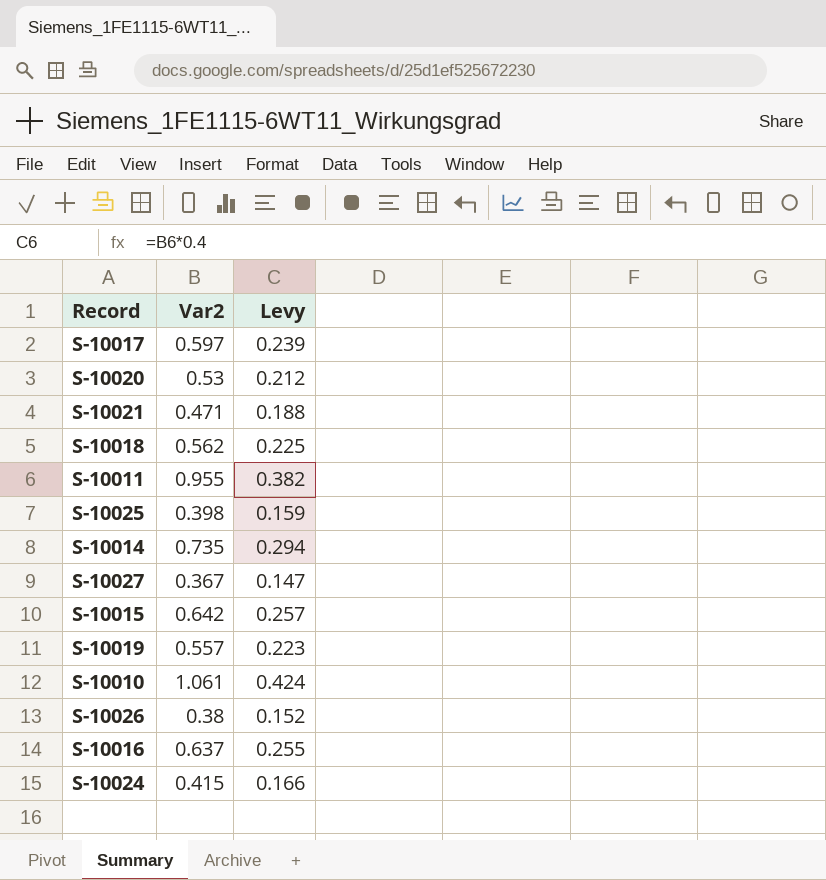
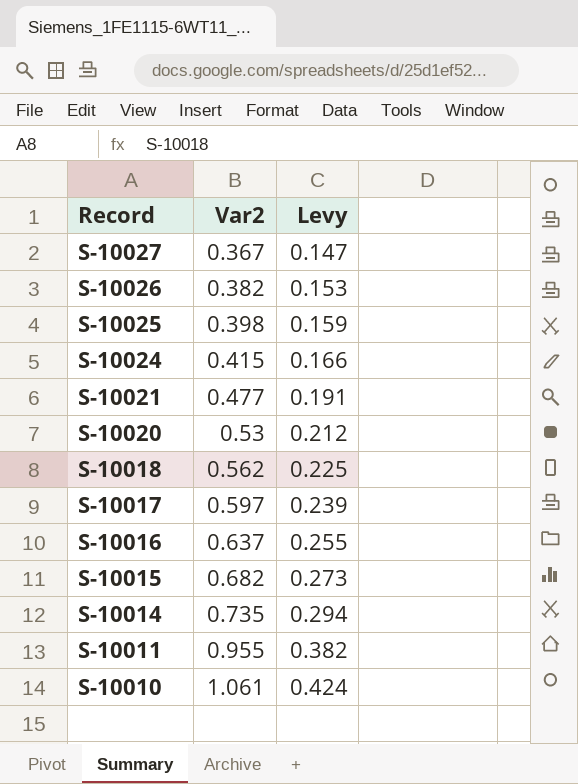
row order: none -> Record descending
row S-10019: 0.557 | 0.223 -> none
S-10026 | Var2: 0.38 -> 0.382
S-10026 | Levy: 0.152 -> 0.153
S-10021 | Var2: 0.471 -> 0.477
S-10021 | Levy: 0.188 -> 0.191
S-10015 | Var2: 0.642 -> 0.682
S-10015 | Levy: 0.257 -> 0.273

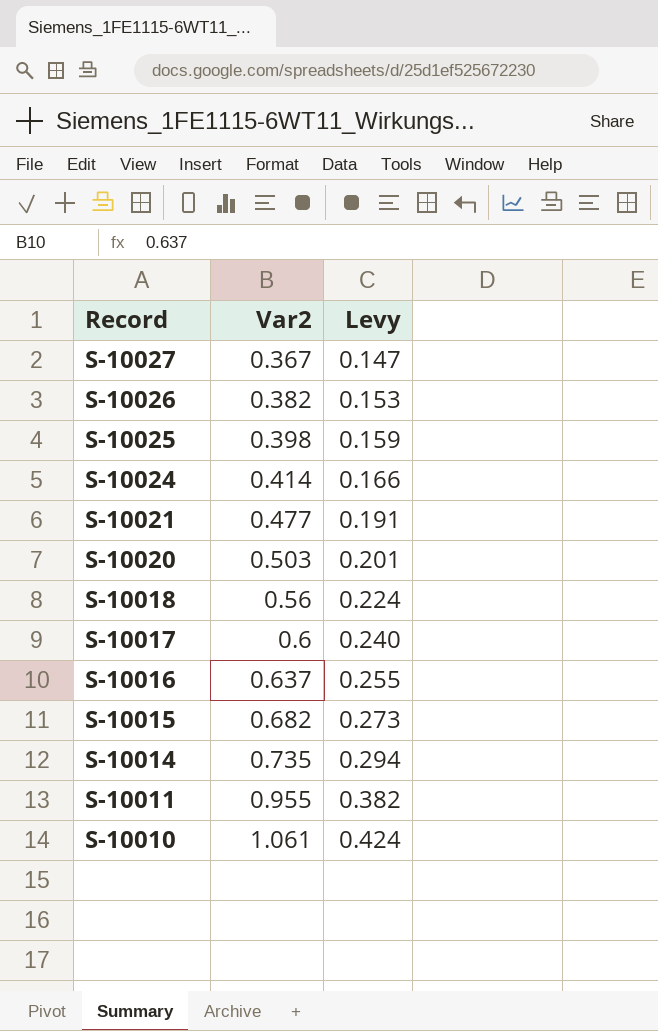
S-10024 | Var2: 0.415 -> 0.414
S-10020 | Var2: 0.53 -> 0.503
S-10020 | Levy: 0.212 -> 0.201
S-10018 | Var2: 0.562 -> 0.56
S-10018 | Levy: 0.225 -> 0.224
S-10017 | Var2: 0.597 -> 0.6
S-10017 | Levy: 0.239 -> 0.240

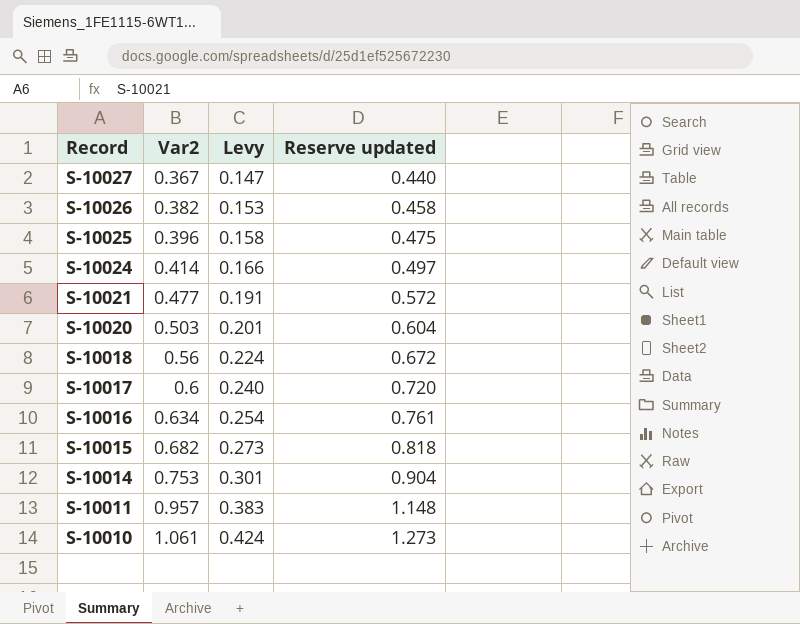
column Reserve updated | formula: none -> [Var2] * 1.2
S-10025 | Var2: 0.398 -> 0.396
S-10025 | Levy: 0.159 -> 0.158
S-10016 | Var2: 0.637 -> 0.634
S-10016 | Levy: 0.255 -> 0.254
S-10014 | Var2: 0.735 -> 0.753
S-10014 | Levy: 0.294 -> 0.301
S-10011 | Var2: 0.955 -> 0.957
S-10011 | Levy: 0.382 -> 0.383

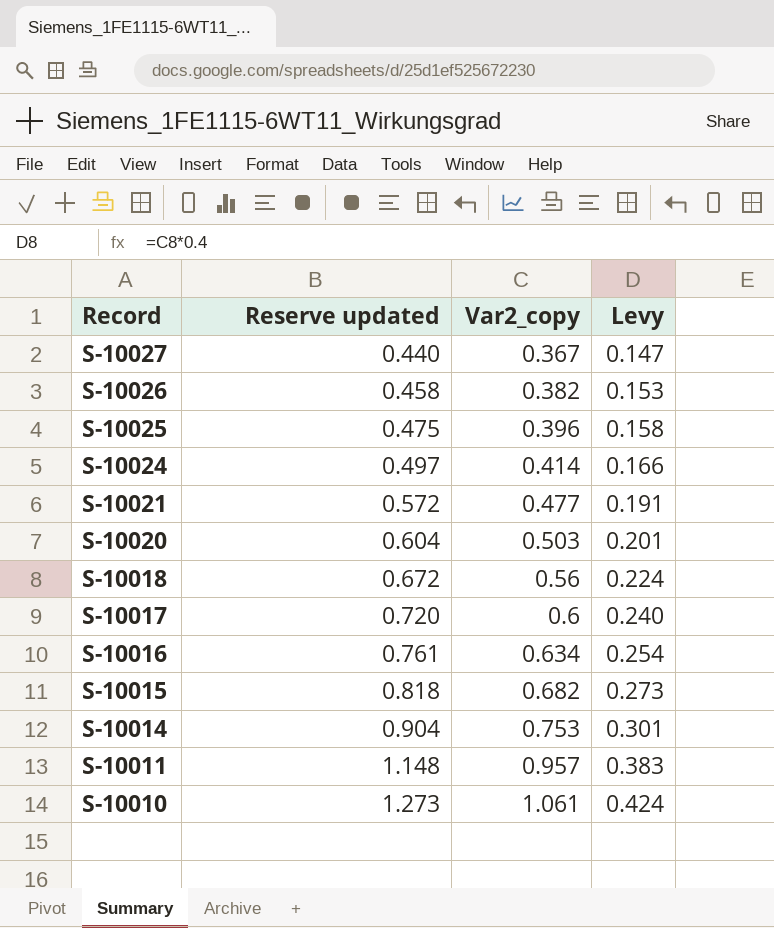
column Reserve updated | position: 4 -> 2
column name: Var2 -> Var2_copy

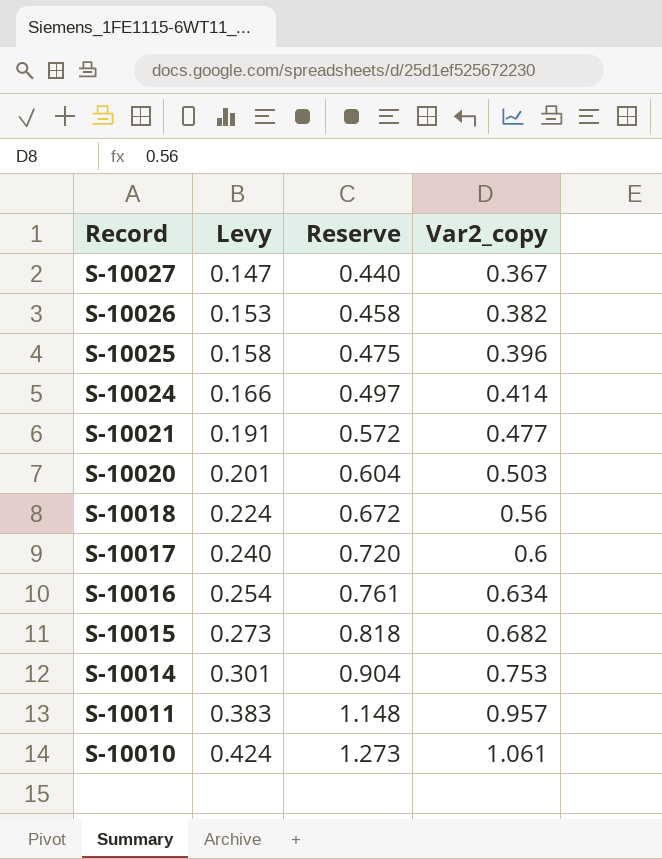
column Levy | position: 4 -> 2
column name: Reserve updated -> Reserve

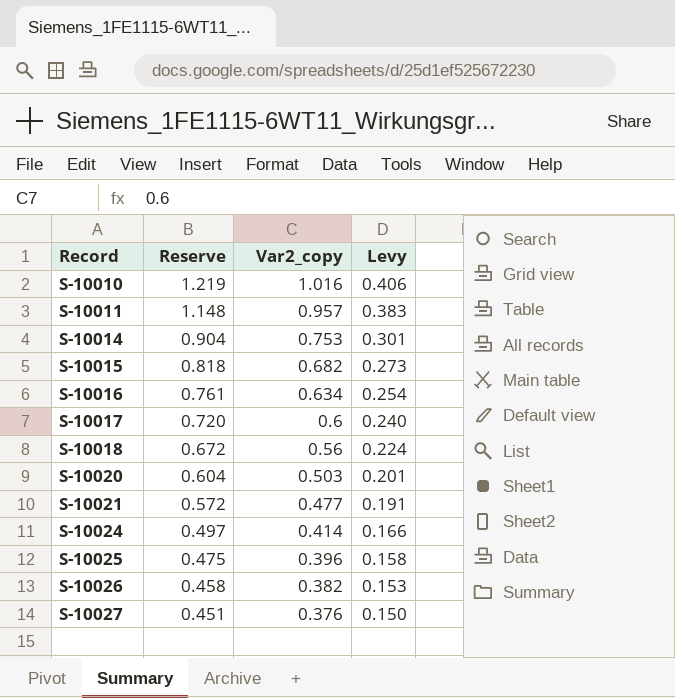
row order: Record descending -> Record ascending
column Levy | position: 2 -> 4
S-10010 | Reserve: 1.273 -> 1.219
S-10010 | Var2_copy: 1.061 -> 1.016
S-10010 | Levy: 0.424 -> 0.406
S-10027 | Reserve: 0.440 -> 0.451
S-10027 | Var2_copy: 0.367 -> 0.376
S-10027 | Levy: 0.147 -> 0.150

